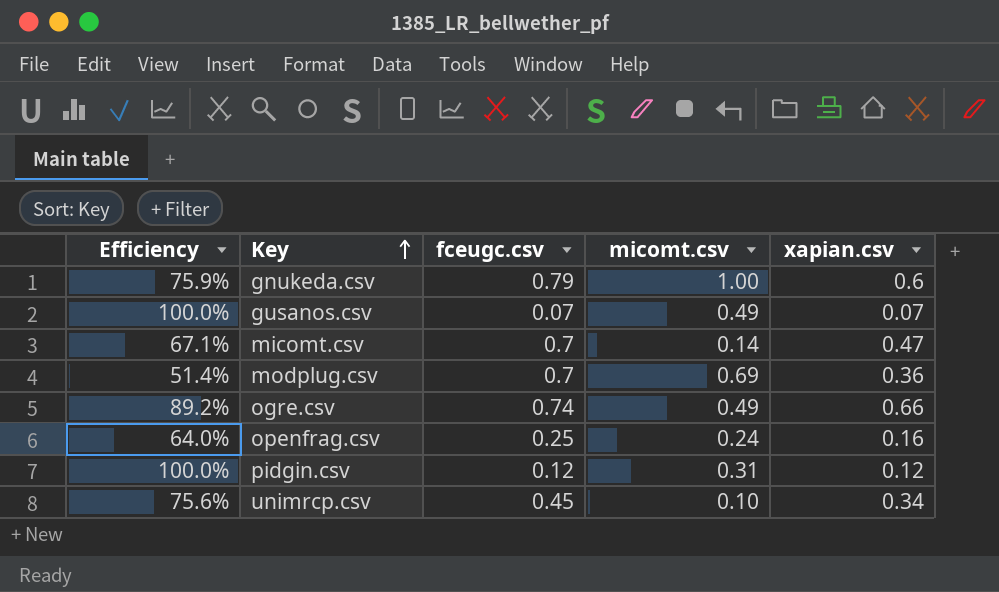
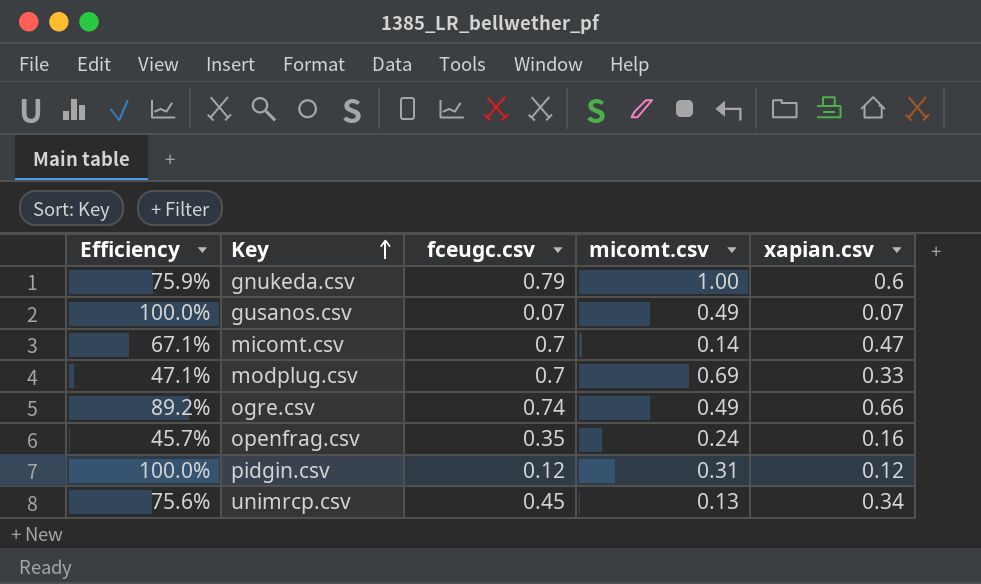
modplug.csv | Efficiency: 51.4% -> 47.1%
modplug.csv | xapian.csv: 0.36 -> 0.33
openfrag.csv | Efficiency: 64.0% -> 45.7%
openfrag.csv | fceugc.csv: 0.25 -> 0.35
unimrcp.csv | micomt.csv: 0.10 -> 0.13

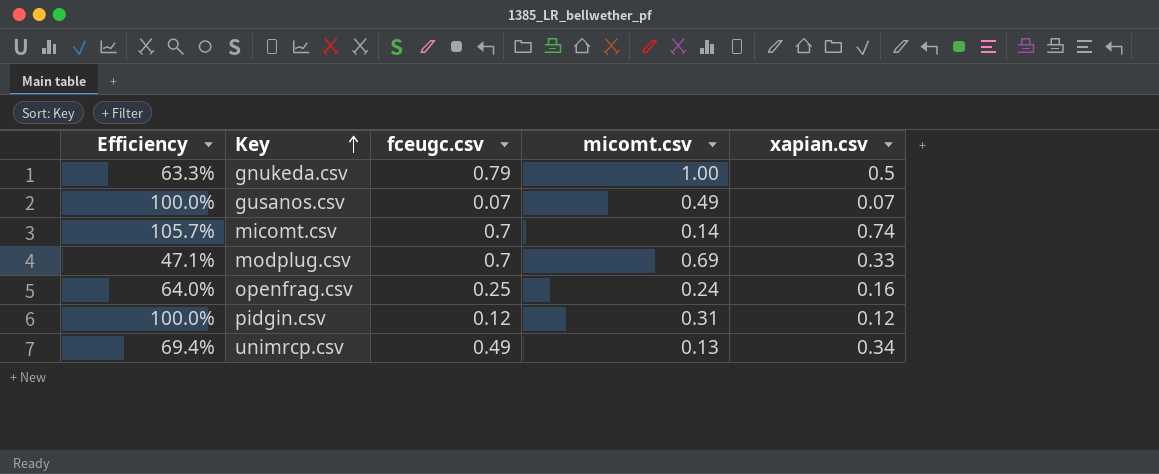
row ogre.csv: 89.2% | 0.74 | 0.49 | 0.66 -> none
gnukeda.csv | Efficiency: 75.9% -> 63.3%
gnukeda.csv | xapian.csv: 0.6 -> 0.5
micomt.csv | Efficiency: 67.1% -> 105.7%
micomt.csv | xapian.csv: 0.47 -> 0.74
openfrag.csv | Efficiency: 45.7% -> 64.0%
openfrag.csv | fceugc.csv: 0.35 -> 0.25
unimrcp.csv | Efficiency: 75.6% -> 69.4%
unimrcp.csv | fceugc.csv: 0.45 -> 0.49

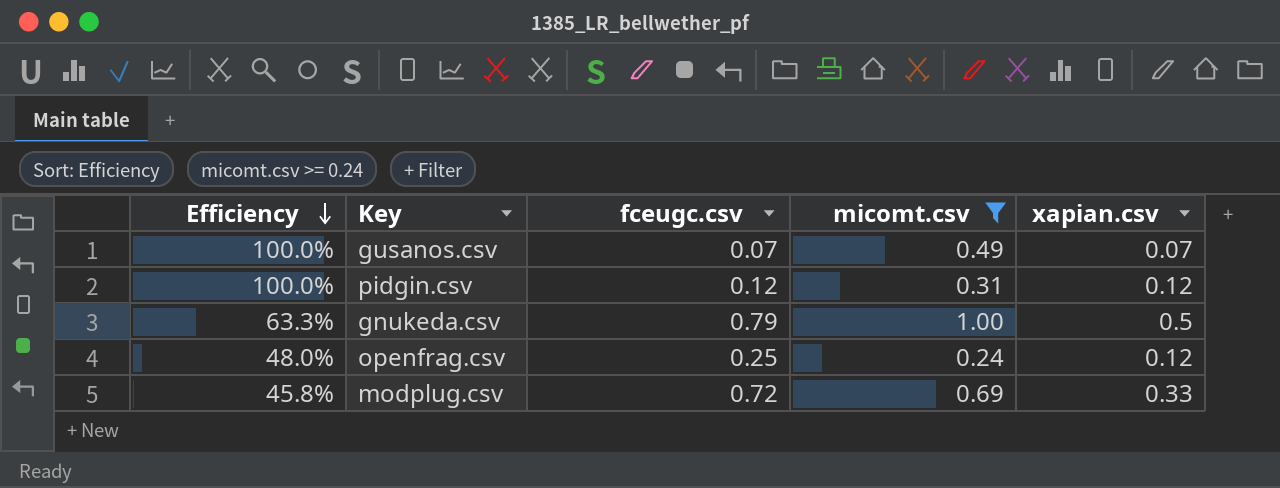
filter: none -> micomt.csv >= 0.24
row order: Key ascending -> Efficiency descending
openfrag.csv | Efficiency: 64.0% -> 48.0%
openfrag.csv | xapian.csv: 0.16 -> 0.12
modplug.csv | Efficiency: 47.1% -> 45.8%
modplug.csv | fceugc.csv: 0.7 -> 0.72

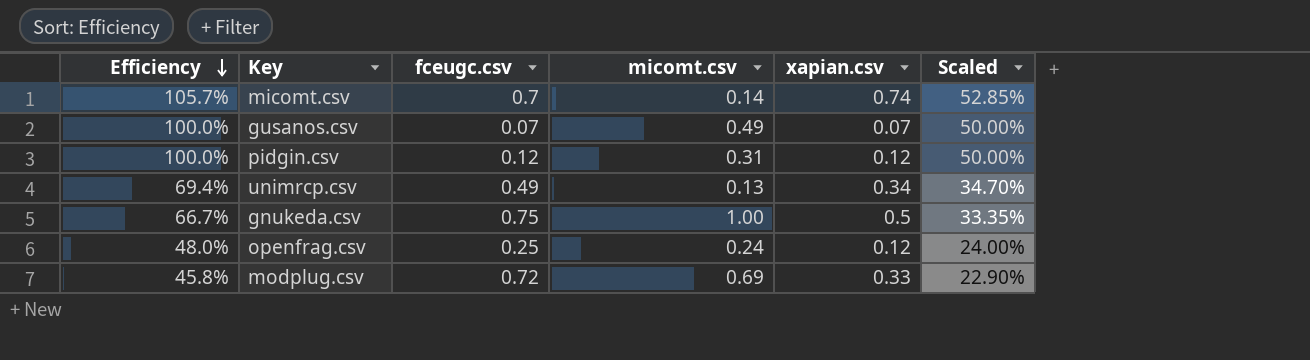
filter: micomt.csv >= 0.24 -> none
column Scaled | formula: none -> [Efficiency] * 0.5
gnukeda.csv | Efficiency: 63.3% -> 66.7%
gnukeda.csv | fceugc.csv: 0.79 -> 0.75

